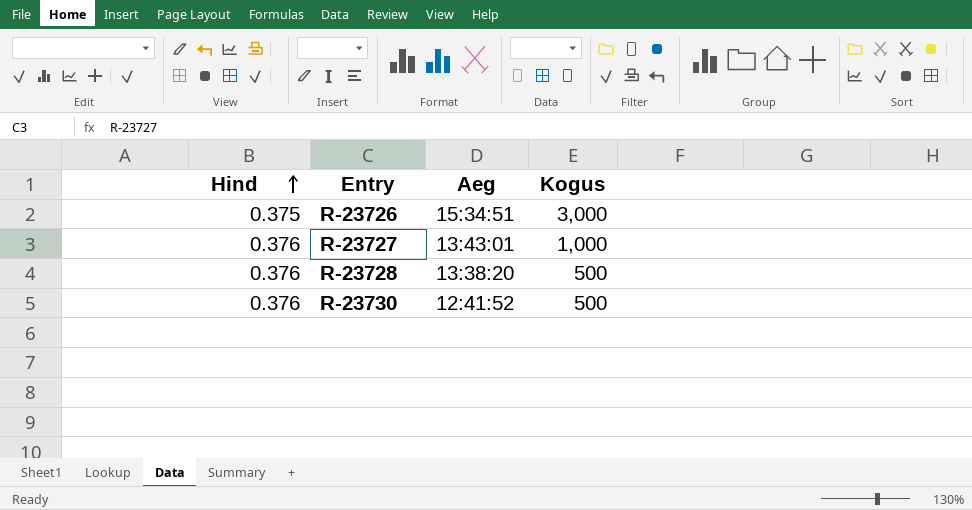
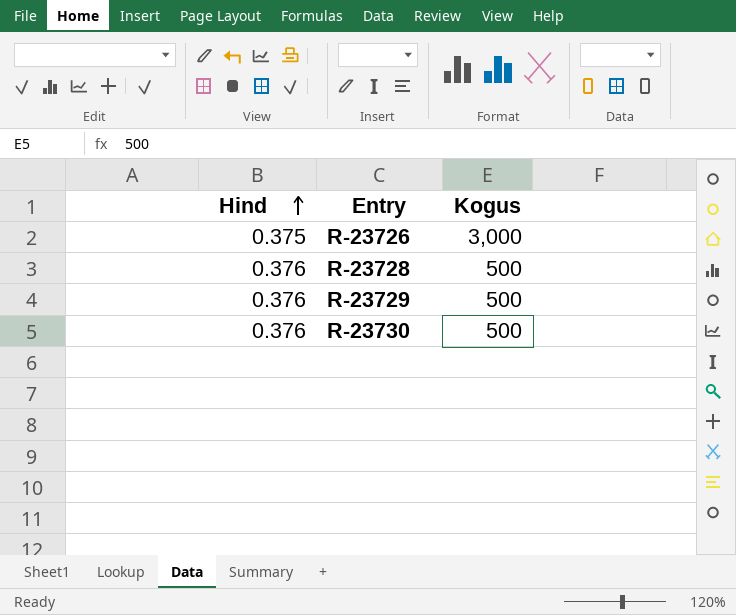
column Aeg | position: 3 -> none
row R-23727: 0.376 | 13:43:01 | 1,000 -> none
row R-23729: none -> 0.376 | 500

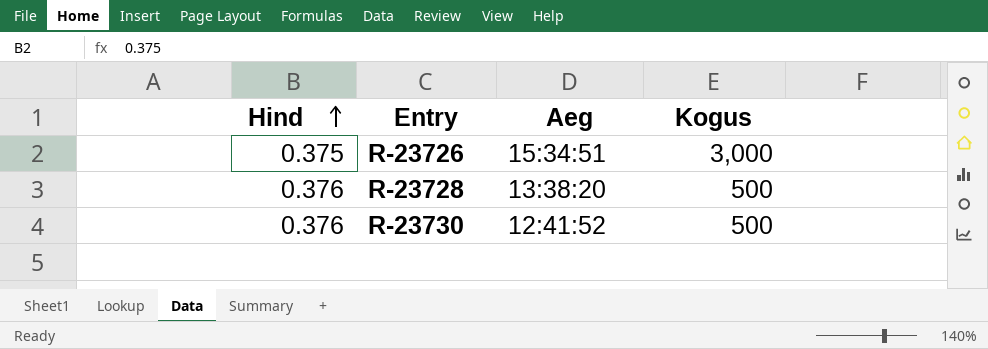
column Aeg | position: none -> 3
row R-23729: 0.376 | 500 -> none

